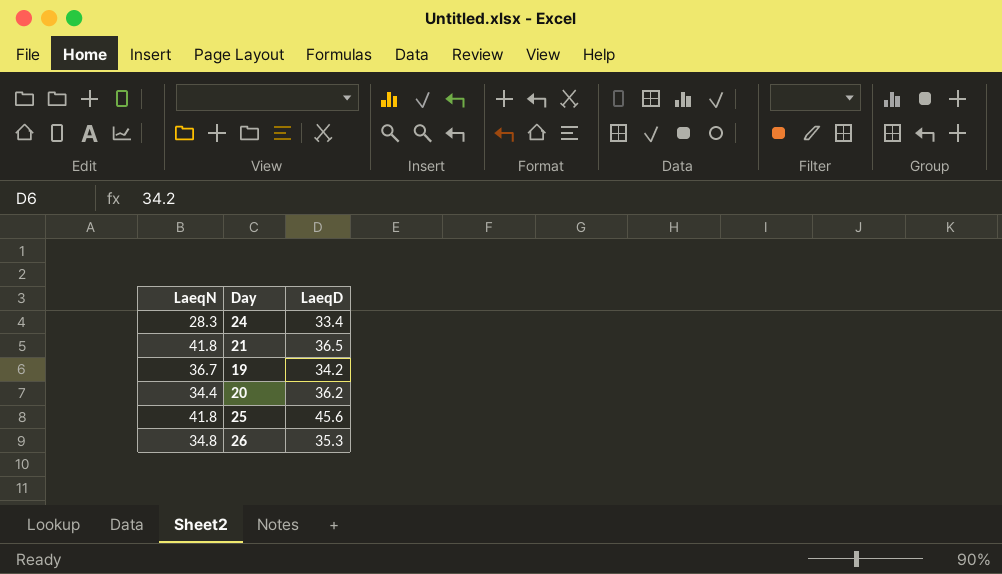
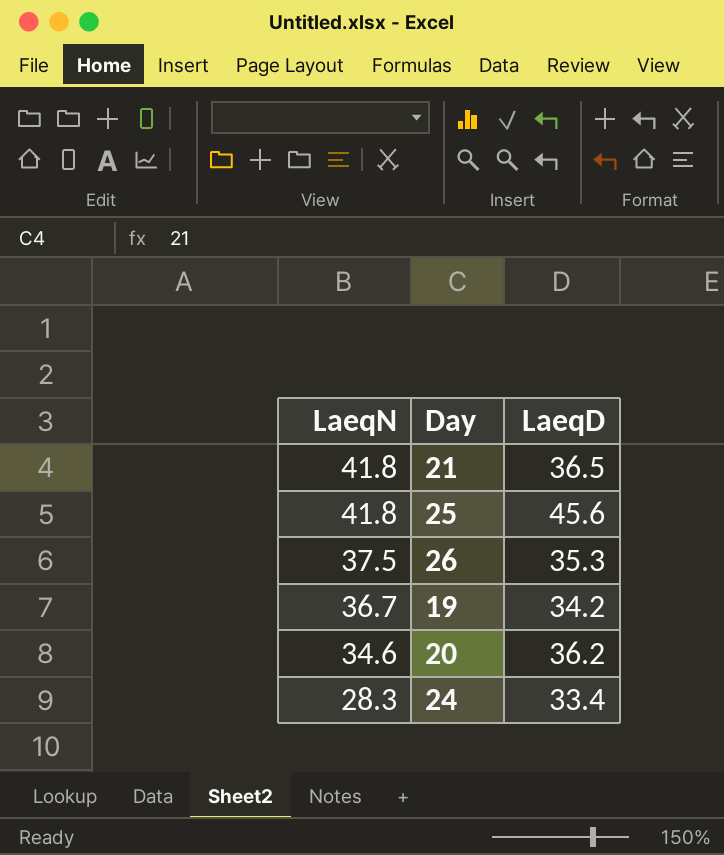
row order: none -> LaeqN descending
26 | LaeqN: 34.8 -> 37.5
20 | LaeqN: 34.4 -> 34.6

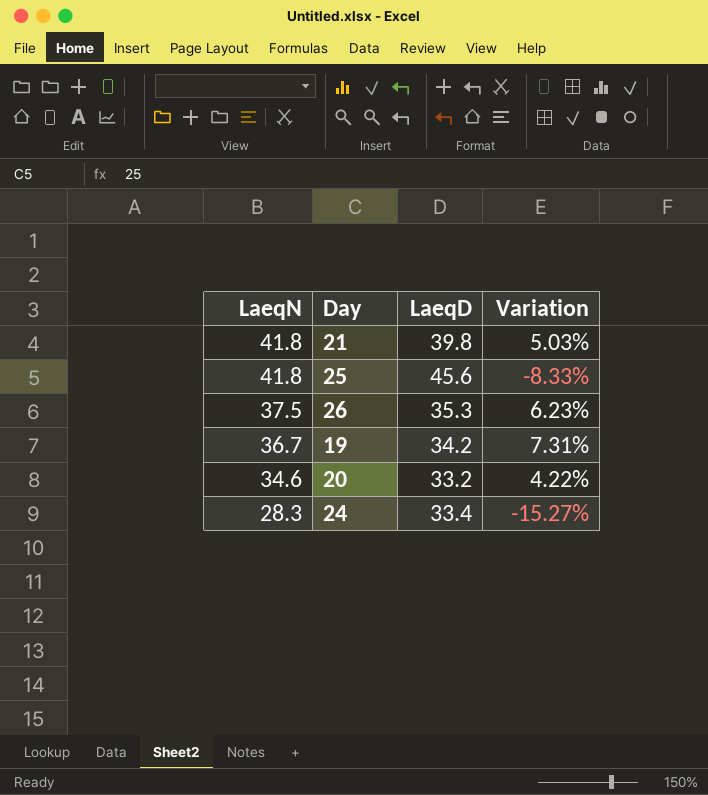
column Variation | formula: none -> ([LaeqN] - [LaeqD]) / [LaeqD]
21 | LaeqD: 36.5 -> 39.8
20 | LaeqD: 36.2 -> 33.2

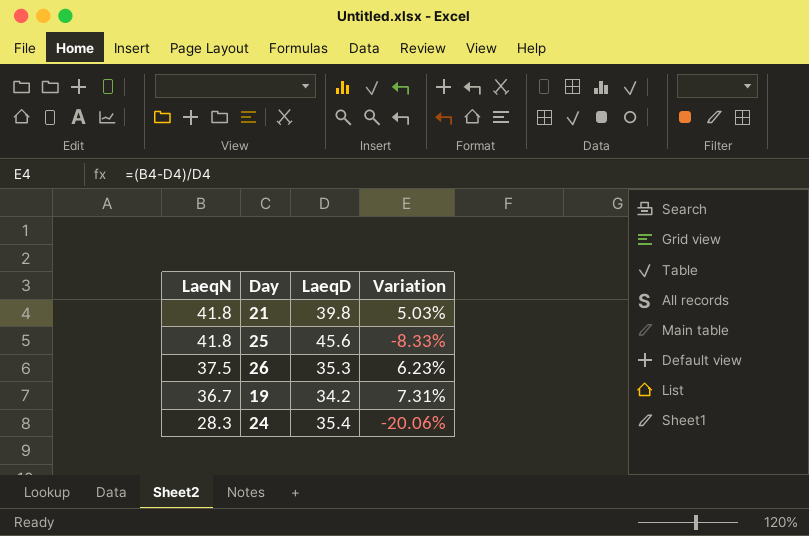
row 20: 34.6 | 33.2 | 4.22% -> none
24 | LaeqD: 33.4 -> 35.4
24 | Variation: -15.27% -> -20.06%

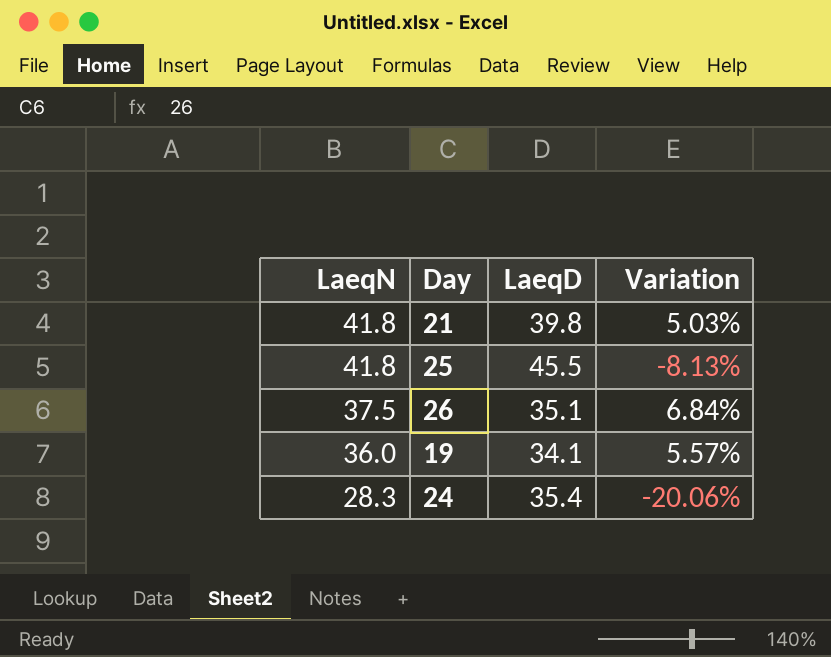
25 | LaeqD: 45.6 -> 45.5
25 | Variation: -8.33% -> -8.13%
26 | LaeqD: 35.3 -> 35.1
26 | Variation: 6.23% -> 6.84%
19 | LaeqN: 36.7 -> 36.0
19 | LaeqD: 34.2 -> 34.1
19 | Variation: 7.31% -> 5.57%

